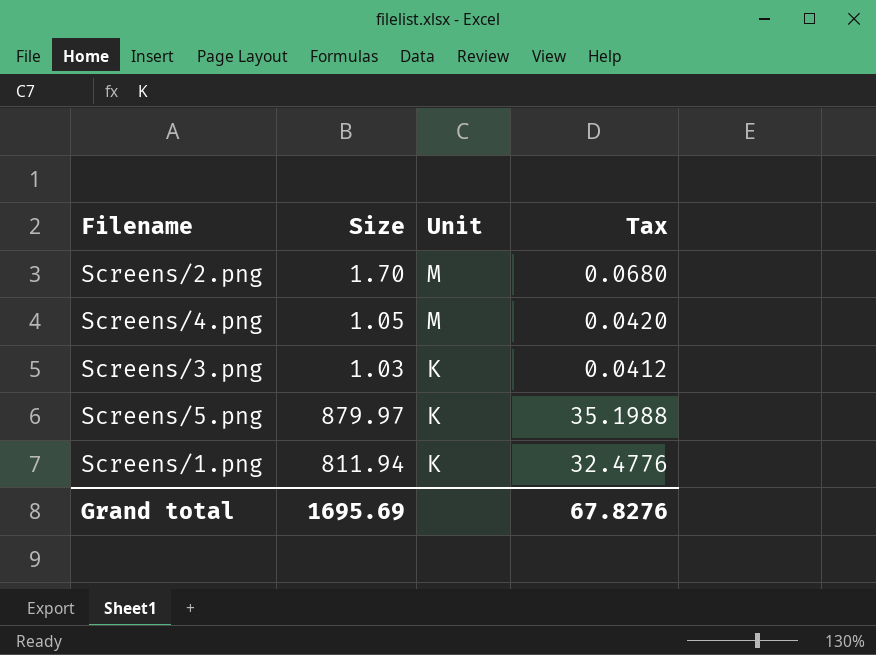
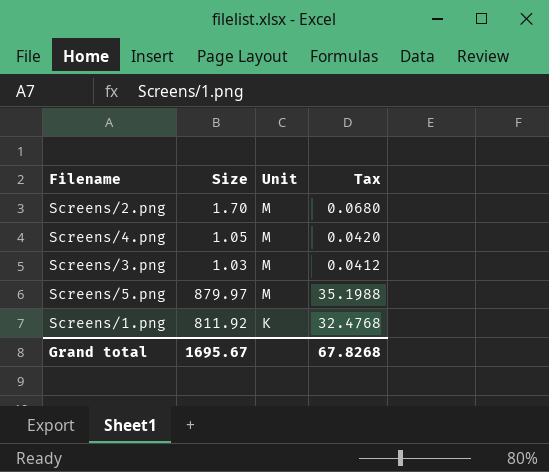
Screens/3.png | Unit: K -> M
Screens/5.png | Unit: K -> M
Screens/1.png | Size: 811.94 -> 811.92
Screens/1.png | Tax: 32.4776 -> 32.4768
Grand total | Size: 1695.69 -> 1695.67
Grand total | Tax: 67.8276 -> 67.8268

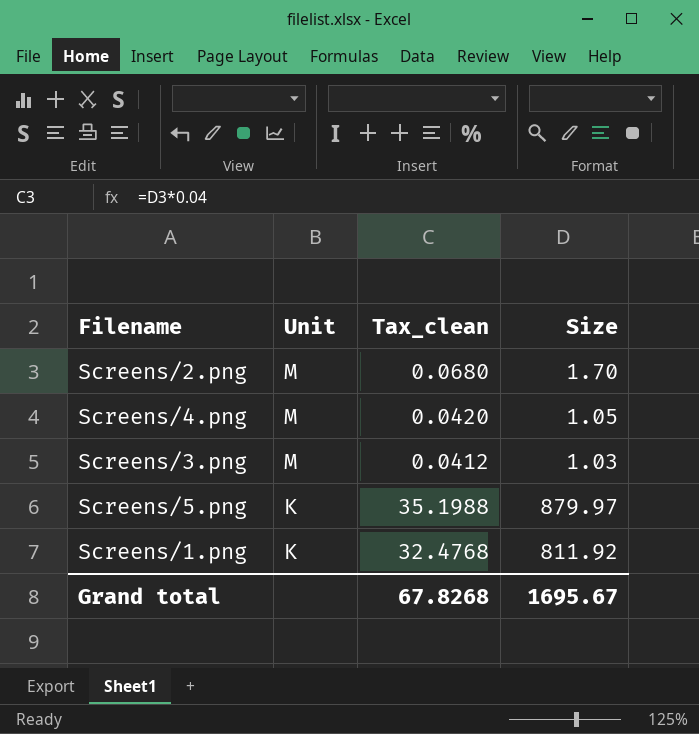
column name: Tax -> Tax_clean
column Size | position: 2 -> 4
Screens/5.png | Unit: M -> K

